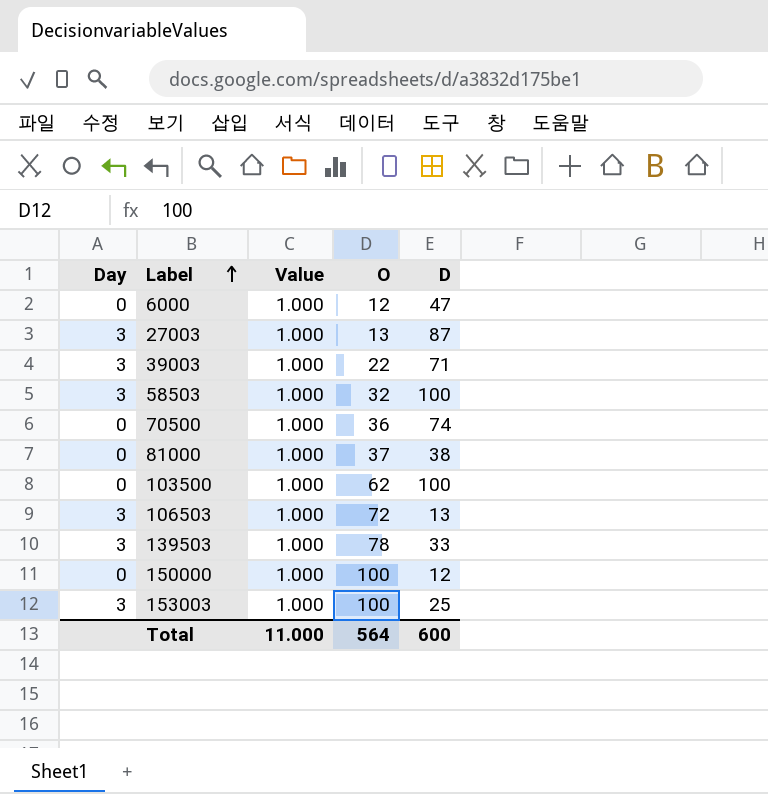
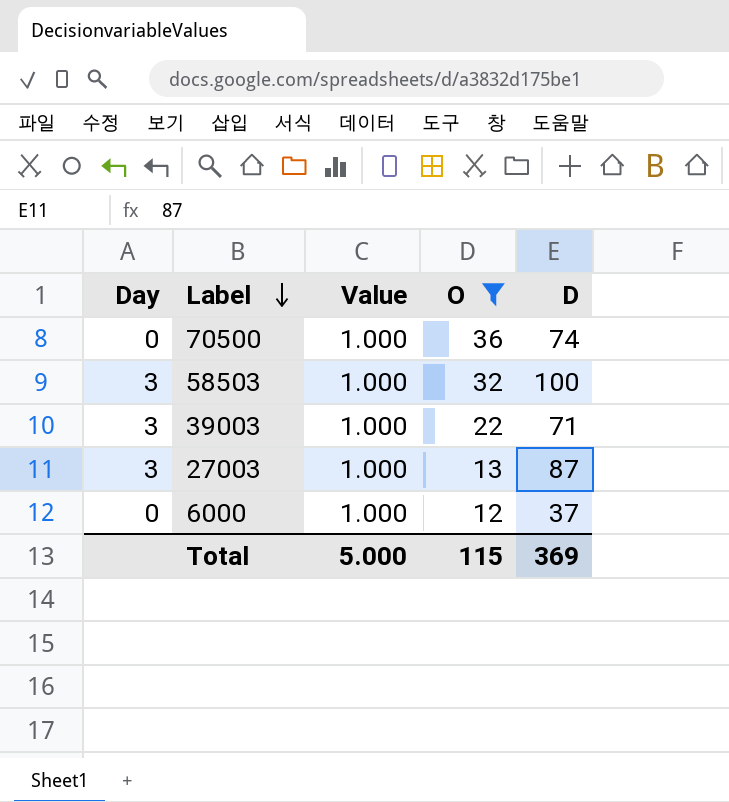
filter: none -> O <= 36
row order: Label ascending -> Label descending
6000 | D: 47 -> 37
Total | Value: 11.000 -> 5.000
Total | O: 564 -> 115
Total | D: 600 -> 369

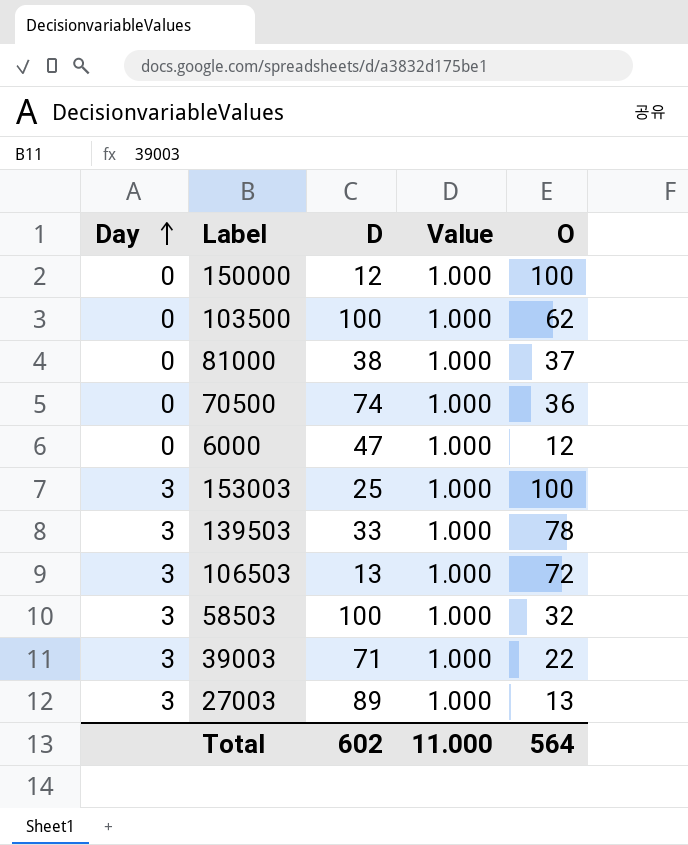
filter: O <= 36 -> none
row order: Label descending -> Day ascending
column D | position: 5 -> 3
6000 | D: 37 -> 47
27003 | D: 87 -> 89
Total | D: 369 -> 602
Total | Value: 5.000 -> 11.000
Total | O: 115 -> 564

